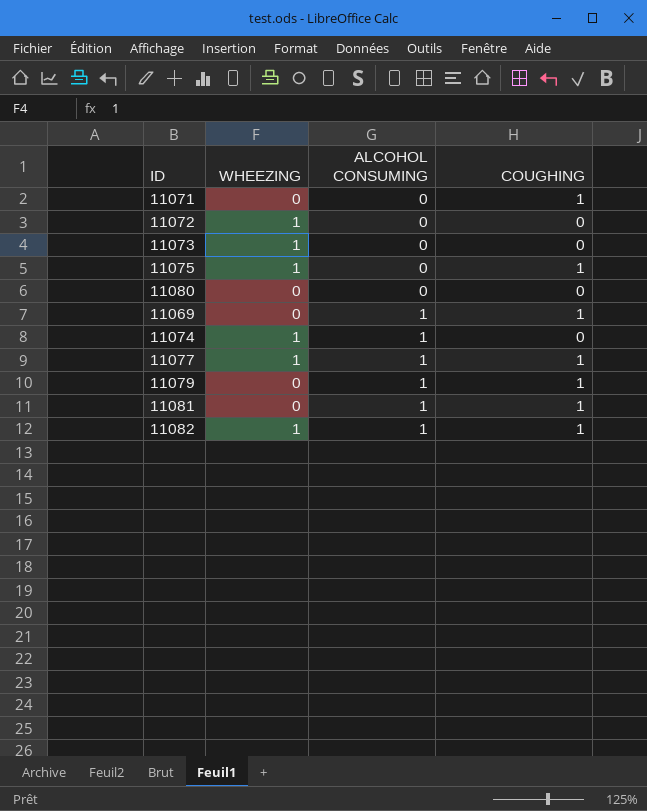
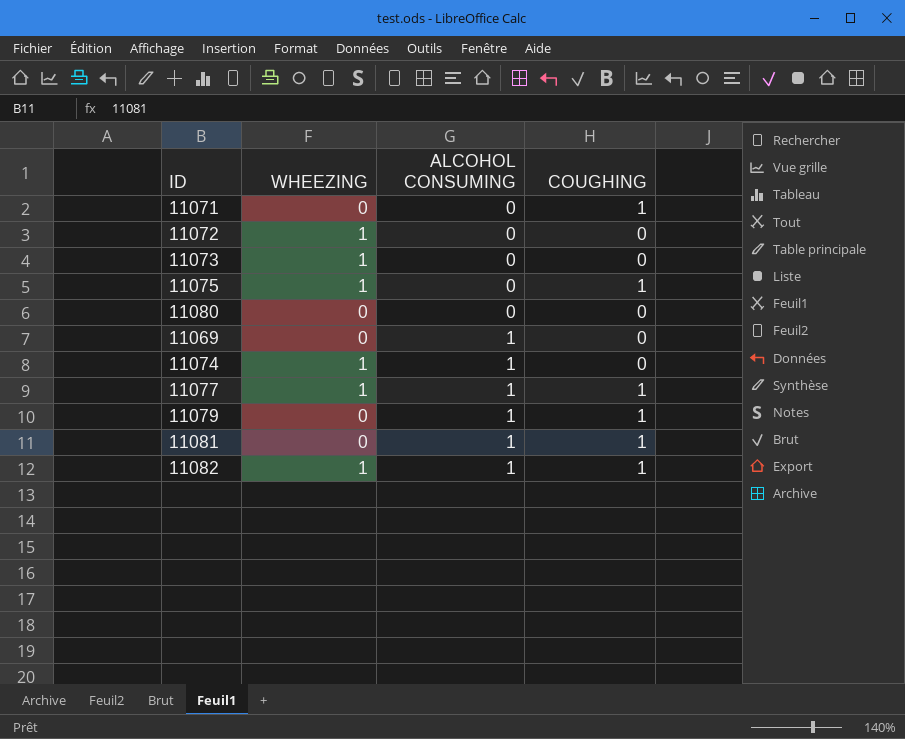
11069 | COUGHING: 1 -> 0

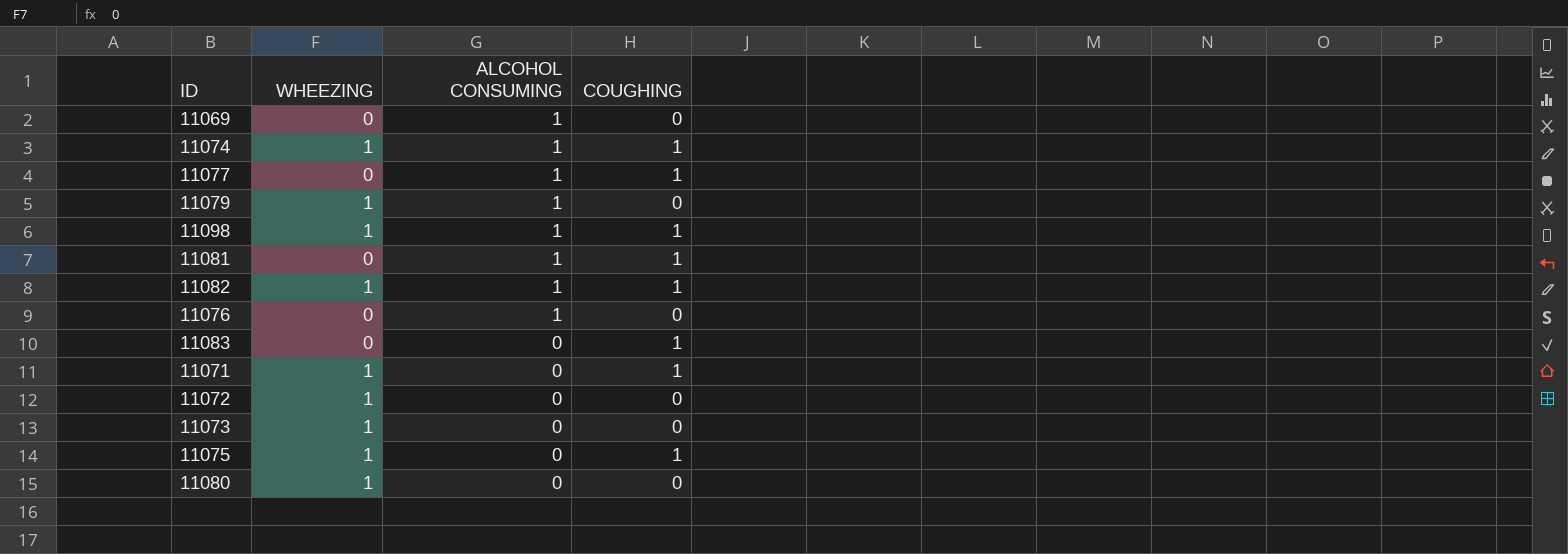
row order: ALCOHOL CONSUMING ascending -> ALCOHOL CONSUMING descending
11074 | COUGHING: 0 -> 1
11077 | WHEEZING: 1 -> 0
11079 | WHEEZING: 0 -> 1
11079 | COUGHING: 1 -> 0
row 11098: none -> 1 | 1 | 1
row 11076: none -> 0 | 1 | 0
row 11083: none -> 0 | 0 | 1
11071 | WHEEZING: 0 -> 1
11080 | WHEEZING: 0 -> 1

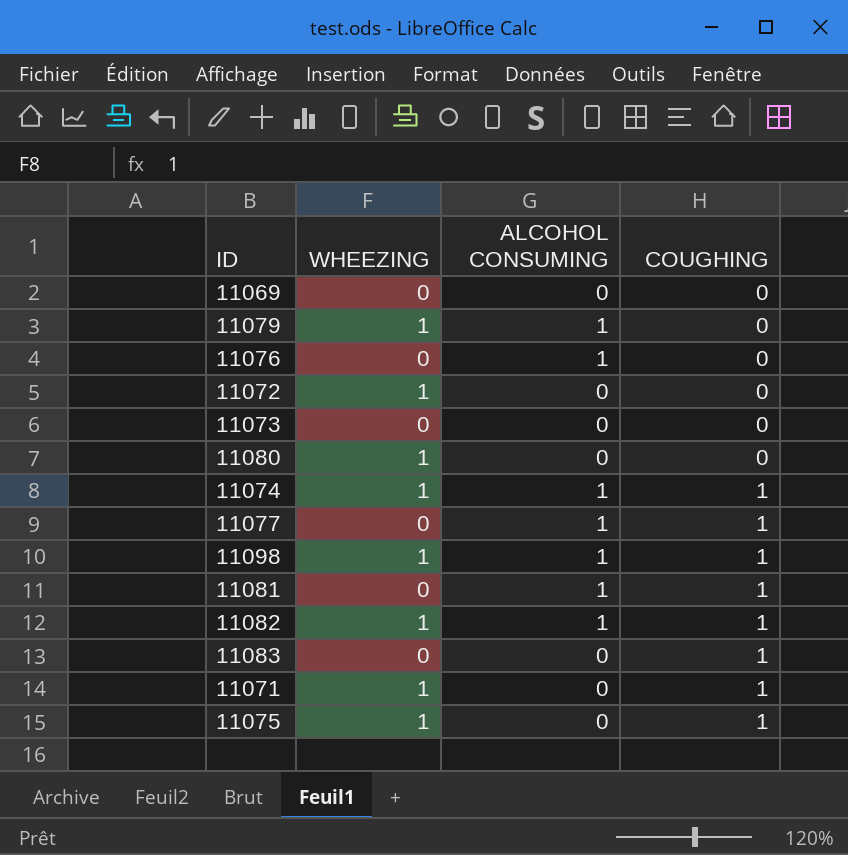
row order: ALCOHOL CONSUMING descending -> COUGHING ascending
11069 | ALCOHOL CONSUMING: 1 -> 0
11073 | WHEEZING: 1 -> 0

